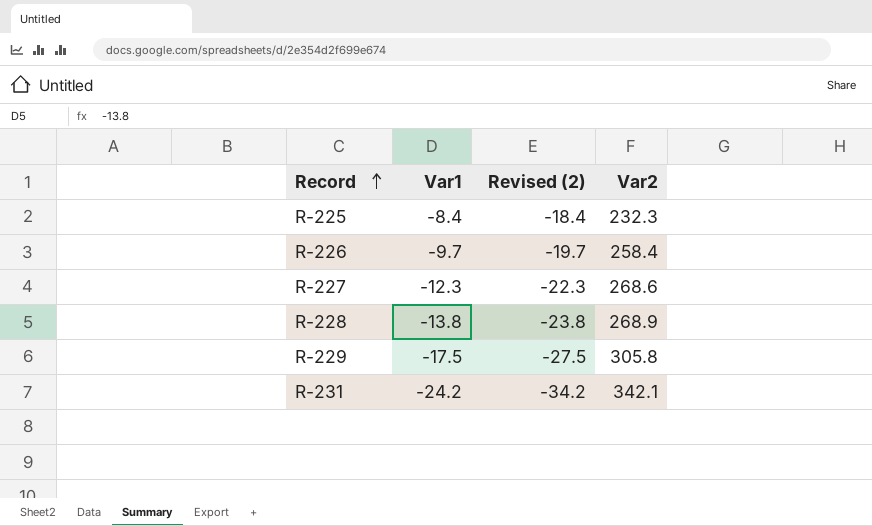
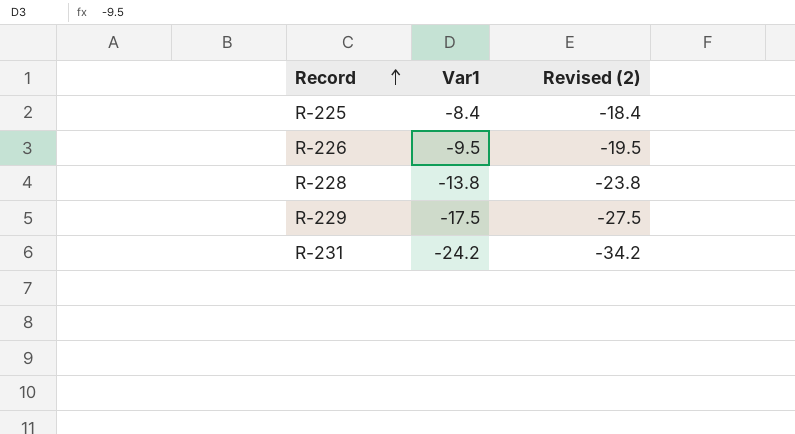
column Var2 | position: 4 -> none
row R-227: -12.3 | -22.3 | 268.6 -> none
R-226 | Var1: -9.7 -> -9.5
R-226 | Revised (2): -19.7 -> -19.5

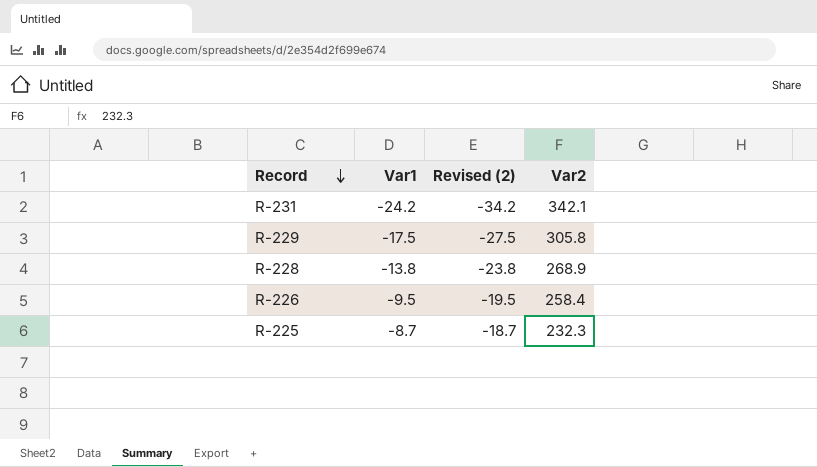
row order: Record ascending -> Record descending
column Var2 | position: none -> 4
R-225 | Var1: -8.4 -> -8.7
R-225 | Revised (2): -18.4 -> -18.7

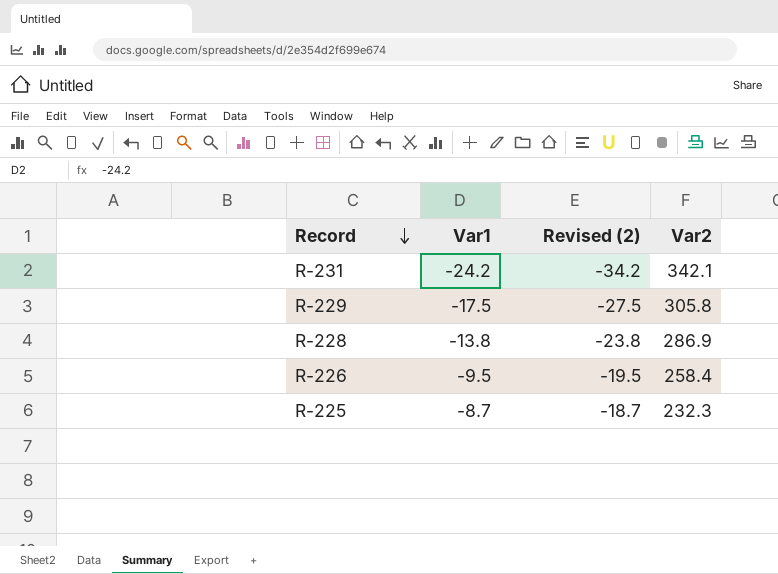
R-228 | Var2: 268.9 -> 286.9

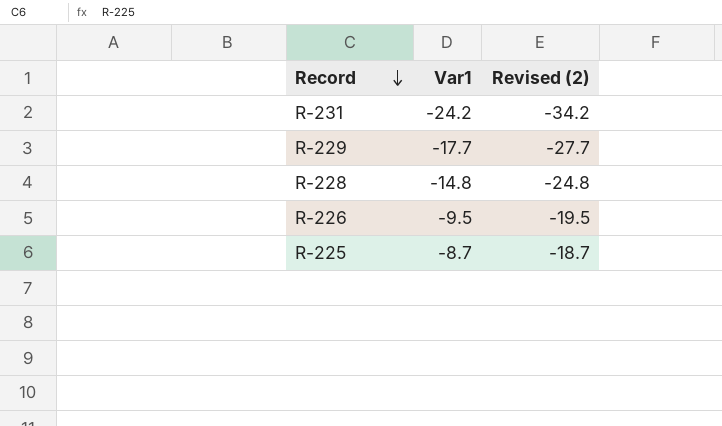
column Var2 | position: 4 -> none
R-229 | Var1: -17.5 -> -17.7
R-229 | Revised (2): -27.5 -> -27.7
R-228 | Var1: -13.8 -> -14.8
R-228 | Revised (2): -23.8 -> -24.8

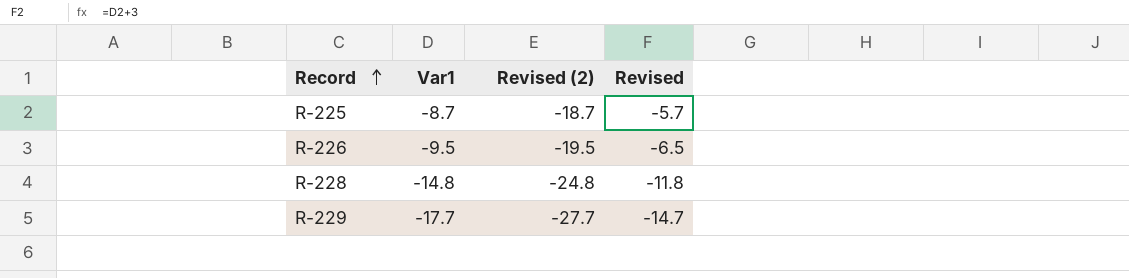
row order: Record descending -> Record ascending
column Revised | formula: none -> [Var1] + 3
row R-231: -24.2 | -34.2 -> none

